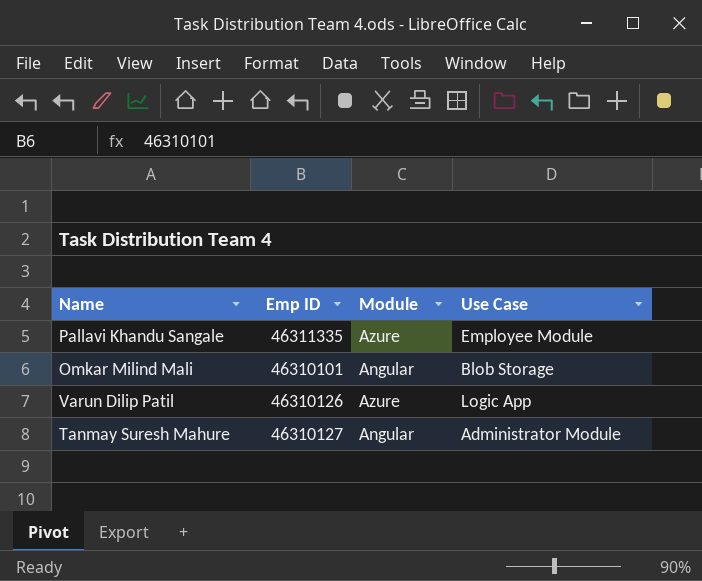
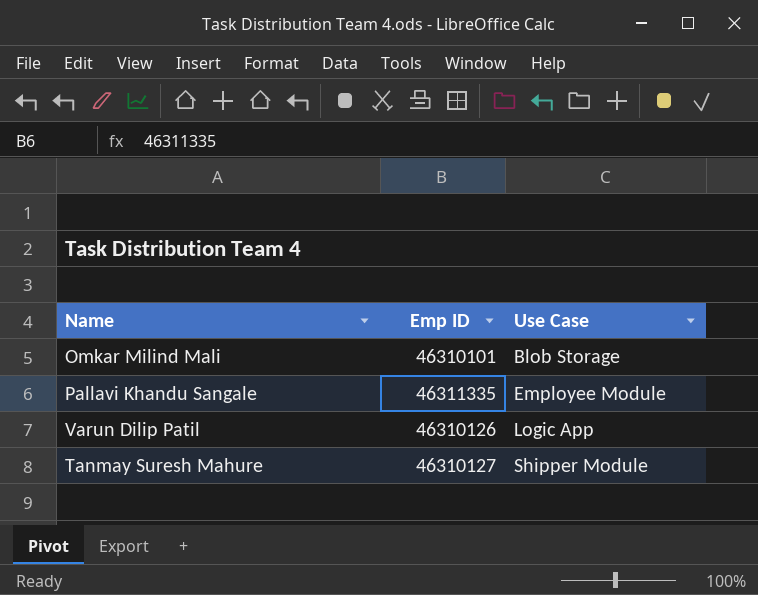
row order: none -> Use Case ascending
column Module | position: 3 -> none
Tanmay Suresh Mahure | Use Case: Administrator Module -> Shipper Module

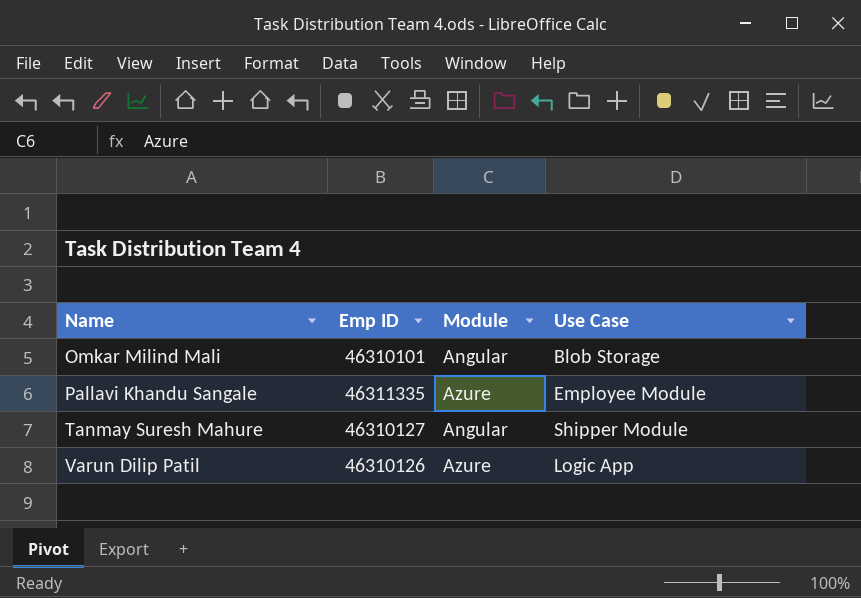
row order: Use Case ascending -> Name ascending
column Module | position: none -> 3

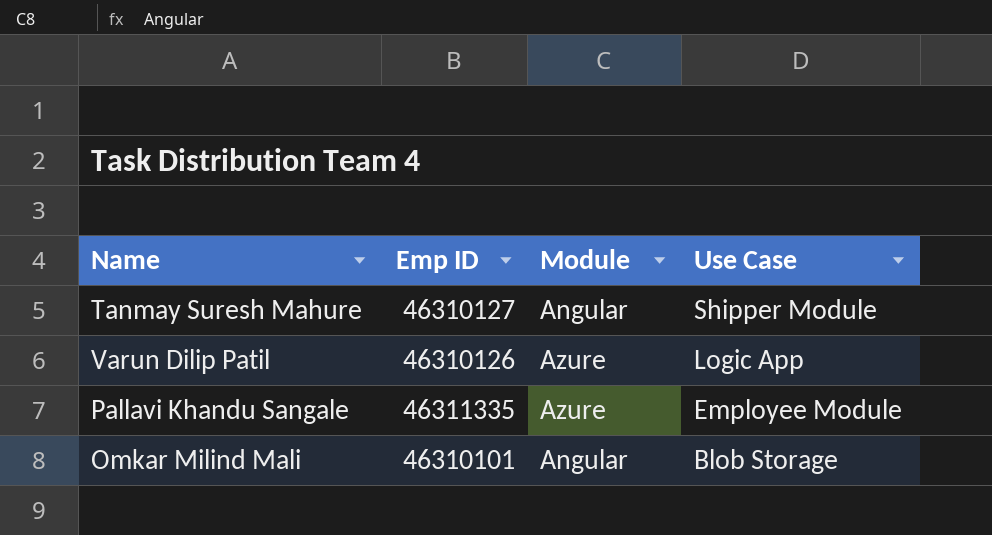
row order: Name ascending -> Use Case descending

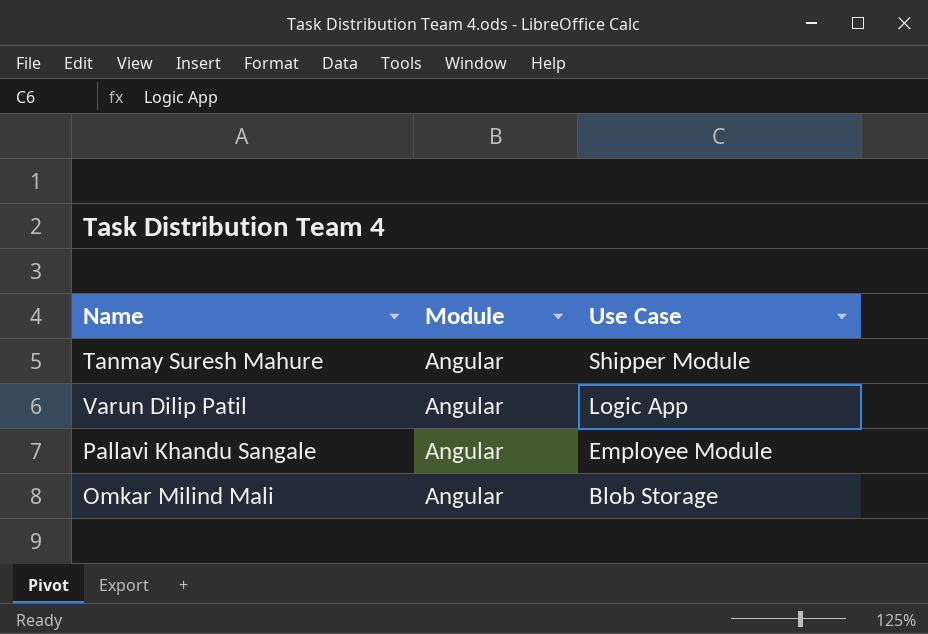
column Emp ID | position: 2 -> none
Varun Dilip Patil | Module: Azure -> Angular
Pallavi Khandu Sangale | Module: Azure -> Angular

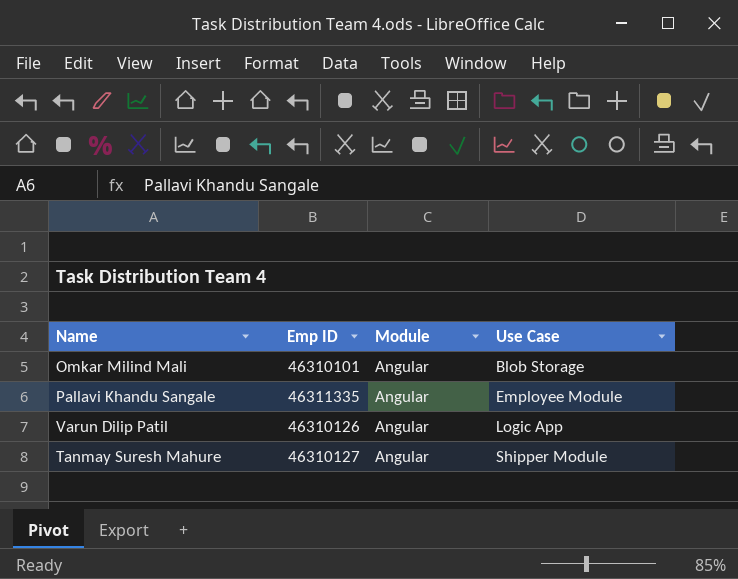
row order: Use Case descending -> Use Case ascending
column Emp ID | position: none -> 2

